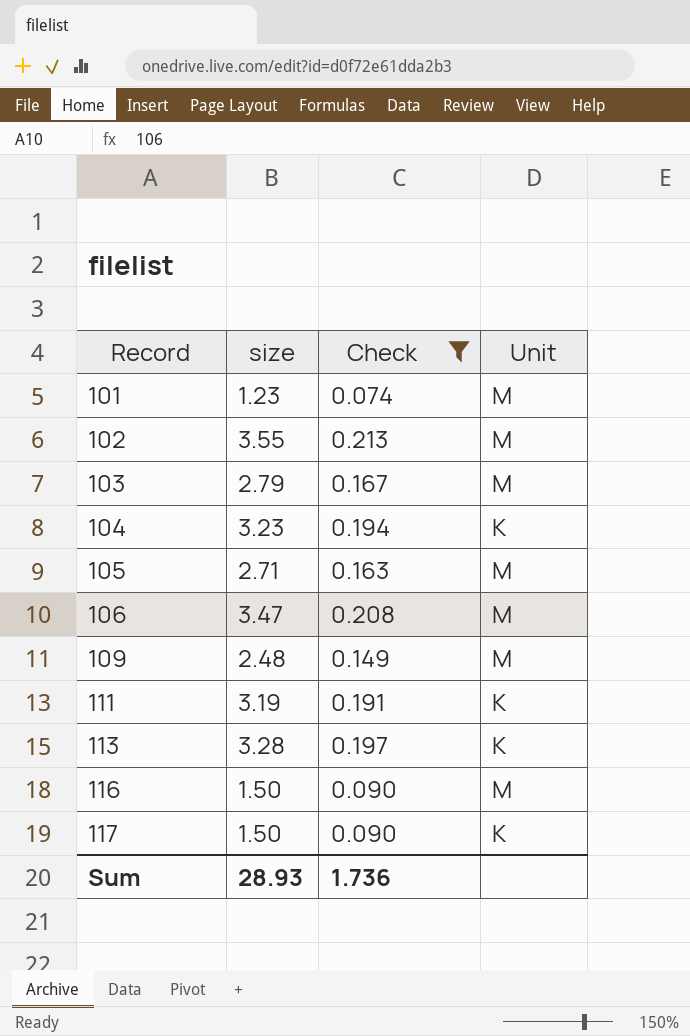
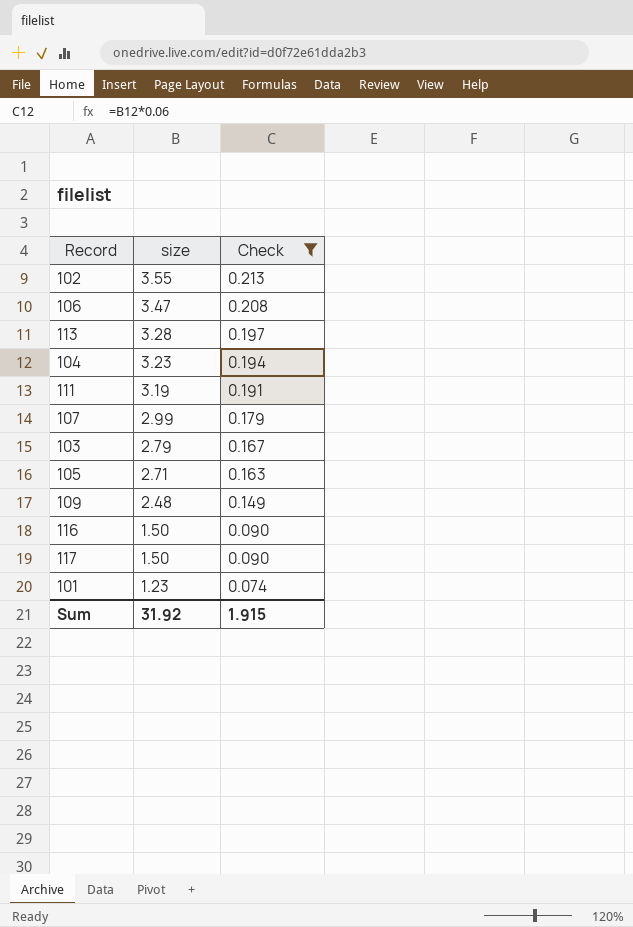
row order: Record ascending -> size descending
column Unit | position: 4 -> none
row 107: none -> 2.99 | 0.179
Sum | size: 28.93 -> 31.92
Sum | Check: 1.736 -> 1.915

